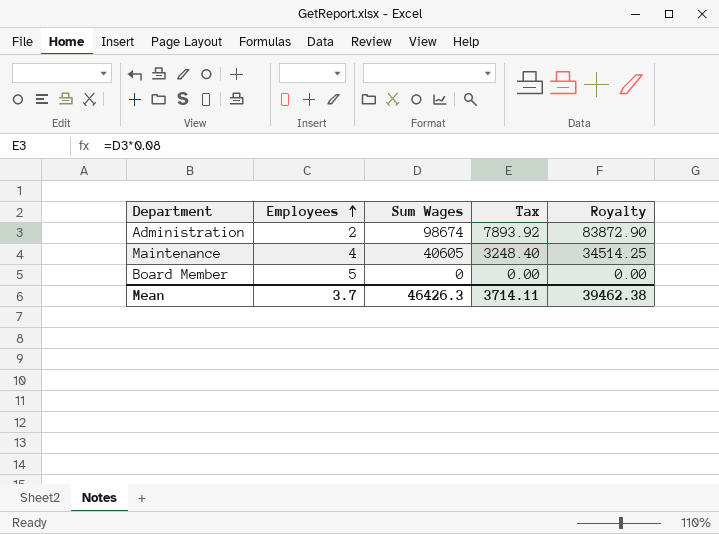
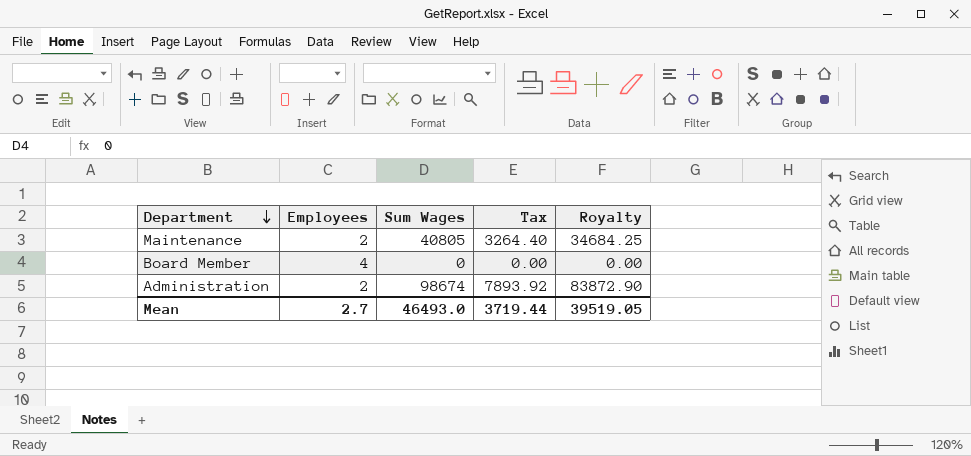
row order: Employees ascending -> Department descending
Maintenance | Employees: 4 -> 2
Maintenance | Sum Wages: 40605 -> 40805
Maintenance | Tax: 3248.40 -> 3264.40
Maintenance | Royalty: 34514.25 -> 34684.25
Board Member | Employees: 5 -> 4
Mean | Employees: 3.7 -> 2.7
Mean | Sum Wages: 46426.3 -> 46493.0
Mean | Tax: 3714.11 -> 3719.44
Mean | Royalty: 39462.38 -> 39519.05

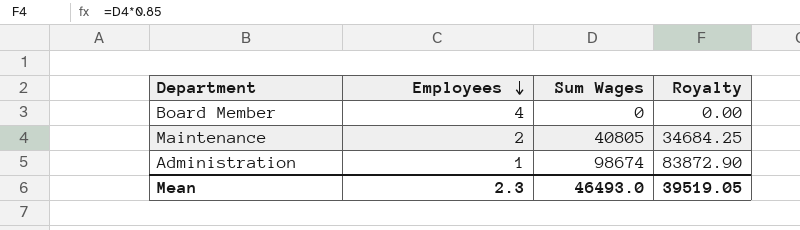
row order: Department descending -> Employees descending
column Tax | formula: [Sum Wages] * 0.08 -> none
Administration | Employees: 2 -> 1
Mean | Employees: 2.7 -> 2.3

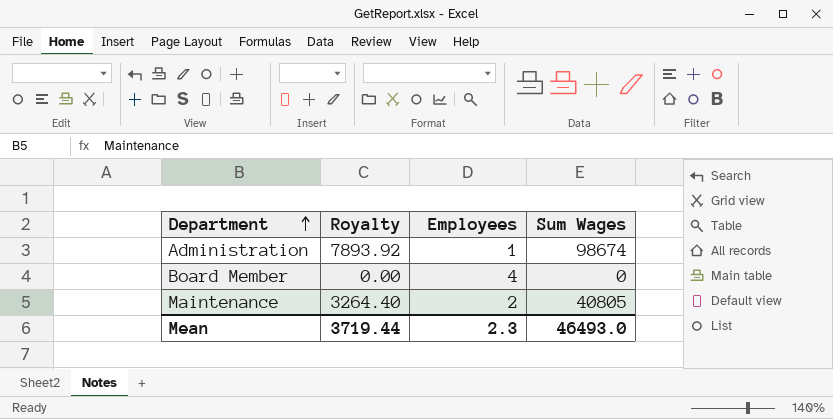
row order: Employees descending -> Department ascending
column Royalty | formula: [Sum Wages] * 0.85 -> [Sum Wages] * 0.08
column Royalty | position: 4 -> 2
Mean | Royalty: 39519.05 -> 3719.44

